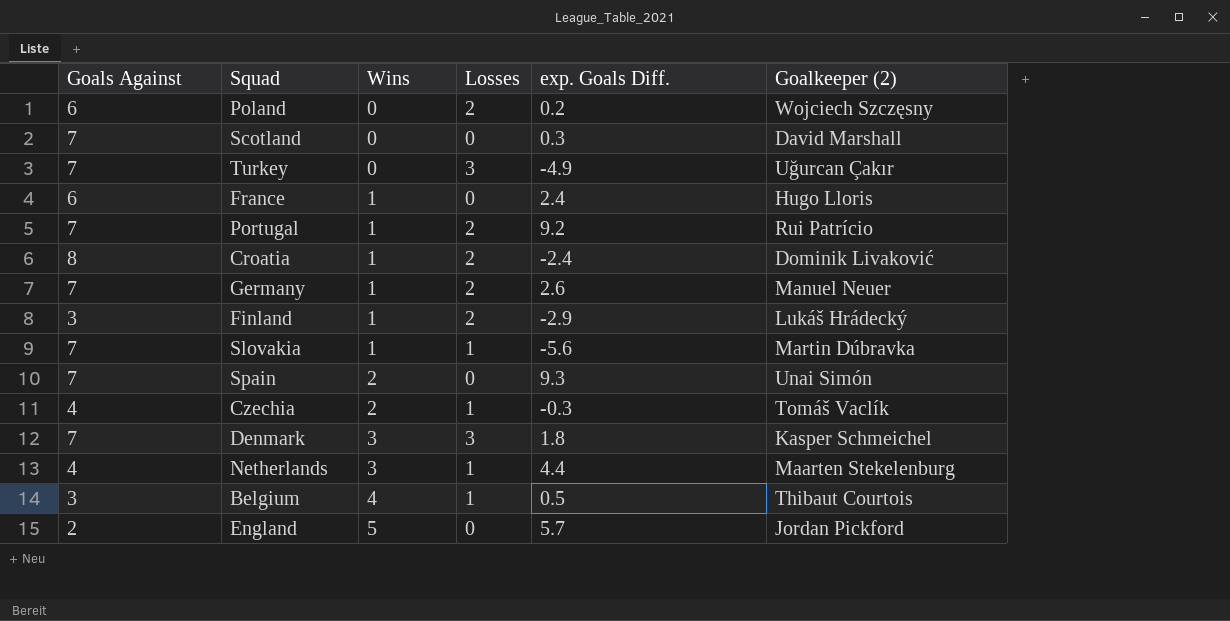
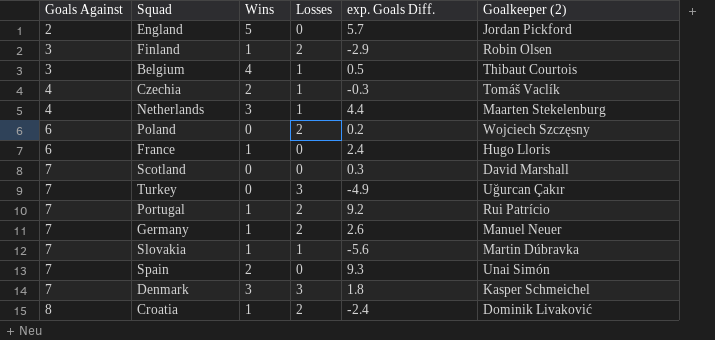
row order: Wins ascending -> Goals Against ascending
Finland | Goalkeeper (2): Lukáš Hrádecký -> Robin Olsen

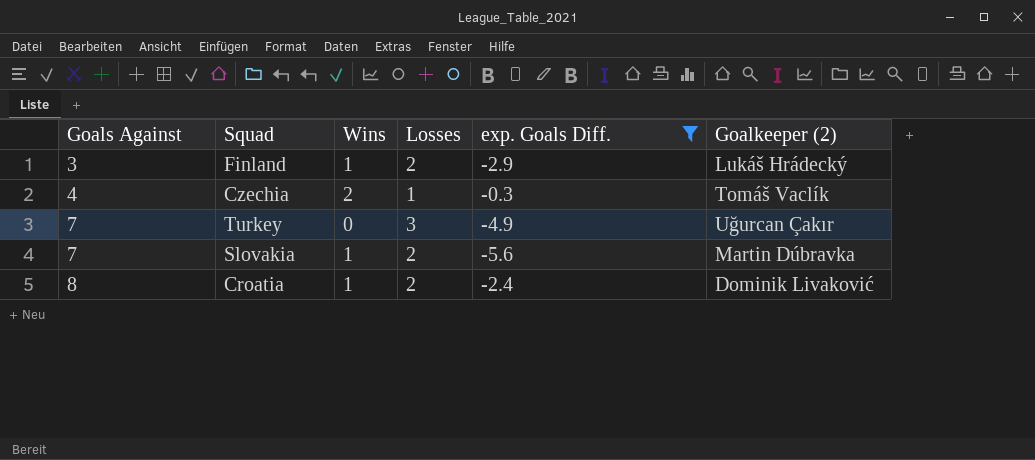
filter: none -> exp. Goals Diff. <= -0.3
Finland | Goalkeeper (2): Robin Olsen -> Lukáš Hrádecký
Slovakia | Losses: 1 -> 2

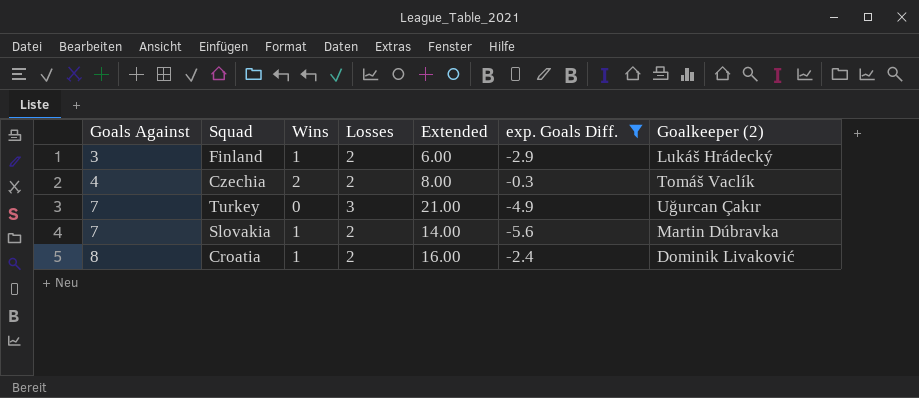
column Extended | formula: none -> [Goals Against] * [Losses]
Czechia | Losses: 1 -> 2

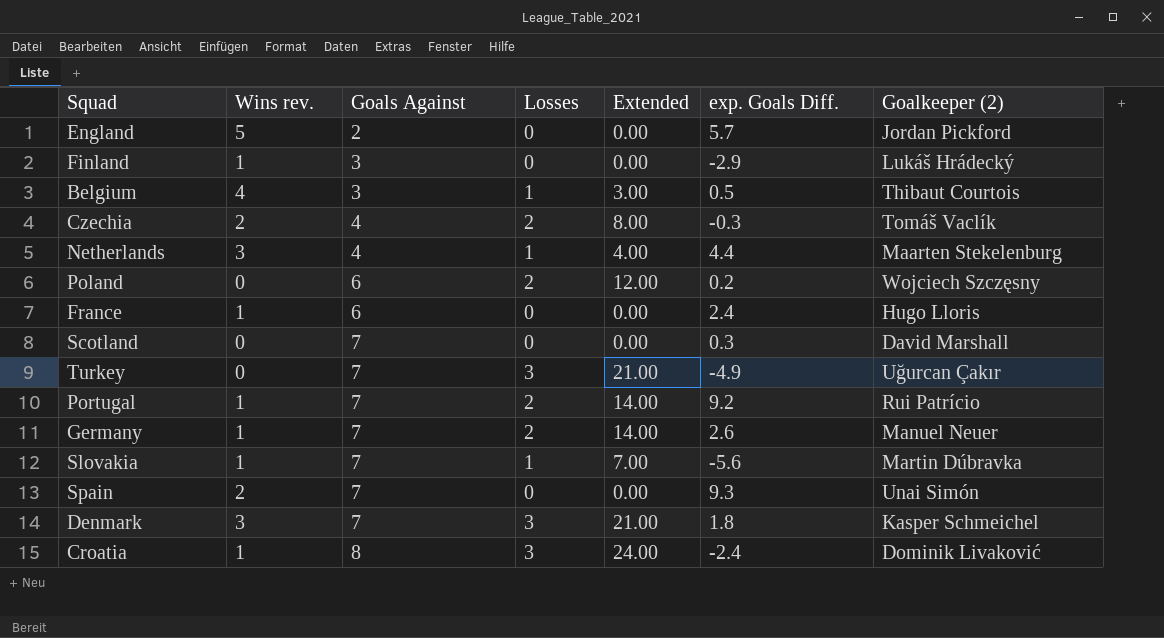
filter: exp. Goals Diff. <= -0.3 -> none
column name: Wins -> Wins rev.
column Goals Against | position: 1 -> 3
Finland | Losses: 2 -> 0
Finland | Extended: 6.00 -> 0.00
Slovakia | Losses: 2 -> 1
Slovakia | Extended: 14.00 -> 7.00
Croatia | Losses: 2 -> 3
Croatia | Extended: 16.00 -> 24.00

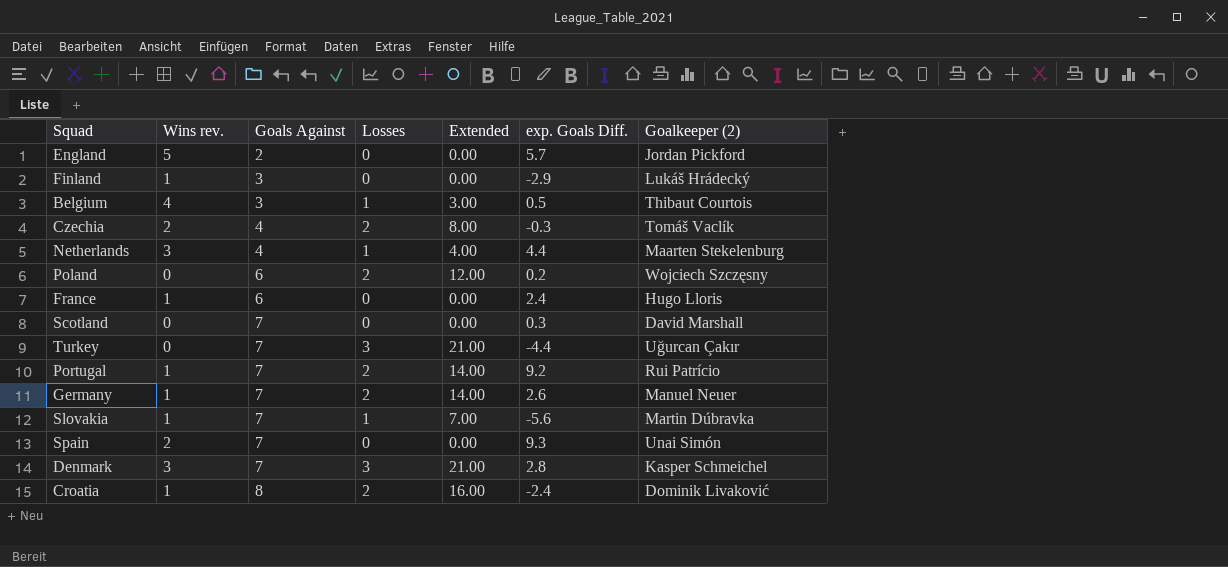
Turkey | exp. Goals Diff.: -4.9 -> -4.4
Denmark | exp. Goals Diff.: 1.8 -> 2.8
Croatia | Losses: 3 -> 2
Croatia | Extended: 24.00 -> 16.00

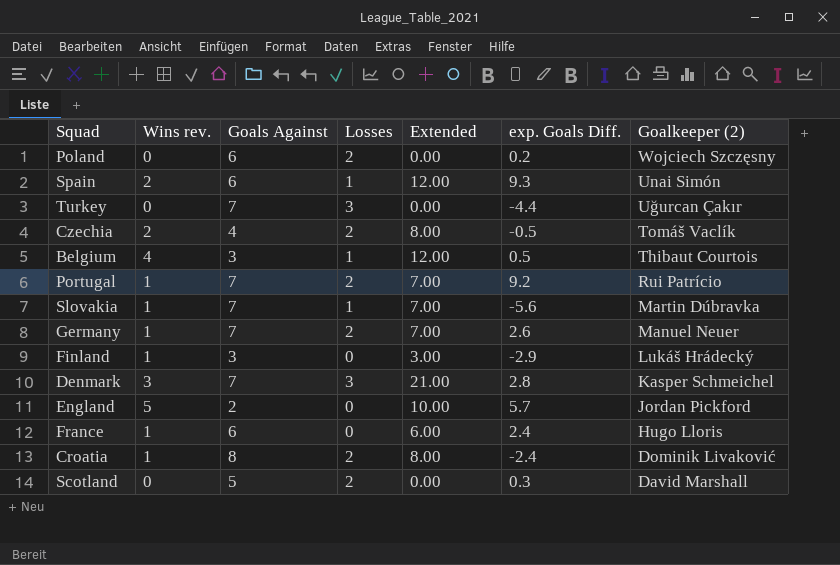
row order: Goals Against ascending -> Goalkeeper (2) descending
column Extended | formula: [Goals Against] * [Losses] -> [Wins rev.] * [Goals Against]
row Netherlands: 3 | 4 | 1 | 4.00 | 4.4 | Maarten Stekelenburg -> none
Spain | Goals Against: 7 -> 6
Spain | Losses: 0 -> 1
Czechia | exp. Goals Diff.: -0.3 -> -0.5
Scotland | Goals Against: 7 -> 5
Scotland | Losses: 0 -> 2

